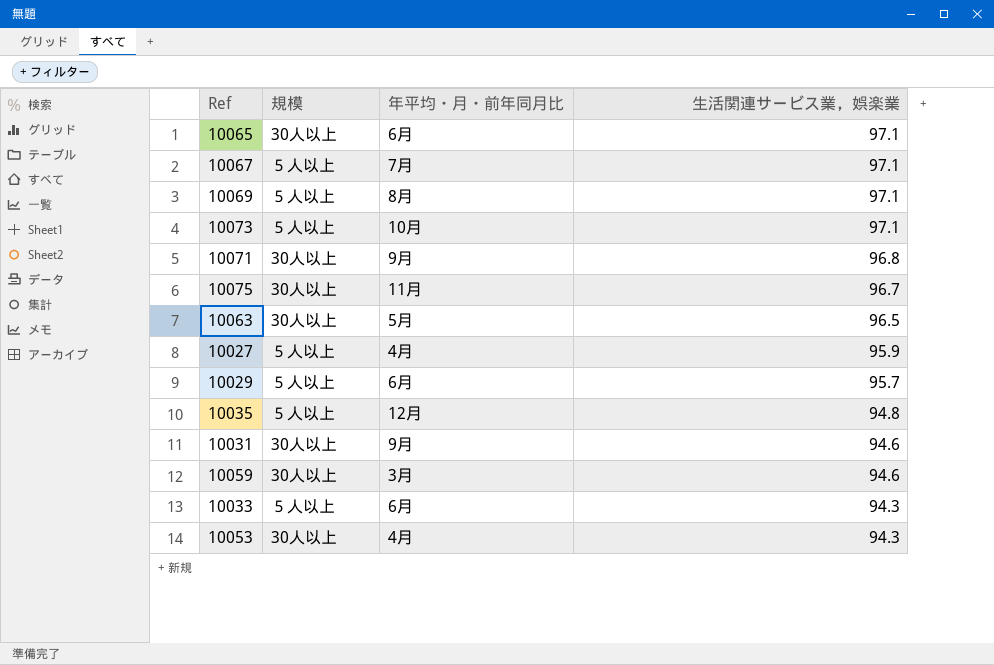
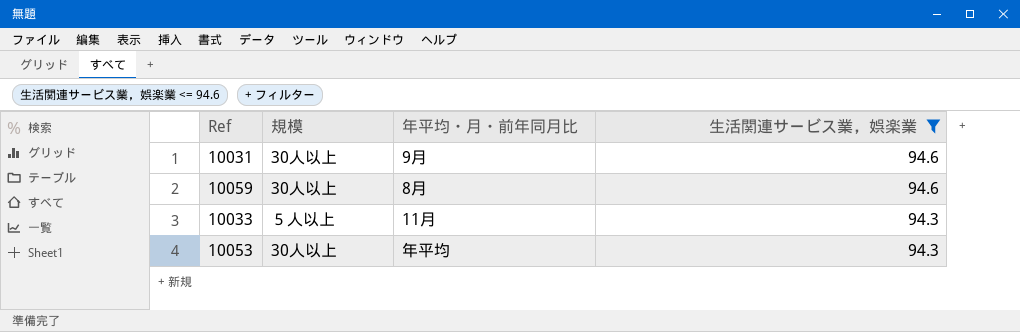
filter: none -> 生活関連サービス業，娯楽業 <= 94.6
10059 | 年平均・月・前年同月比: 3月 -> 8月
10033 | 年平均・月・前年同月比: 6月 -> 11月
10053 | 年平均・月・前年同月比: 4月 -> 年平均

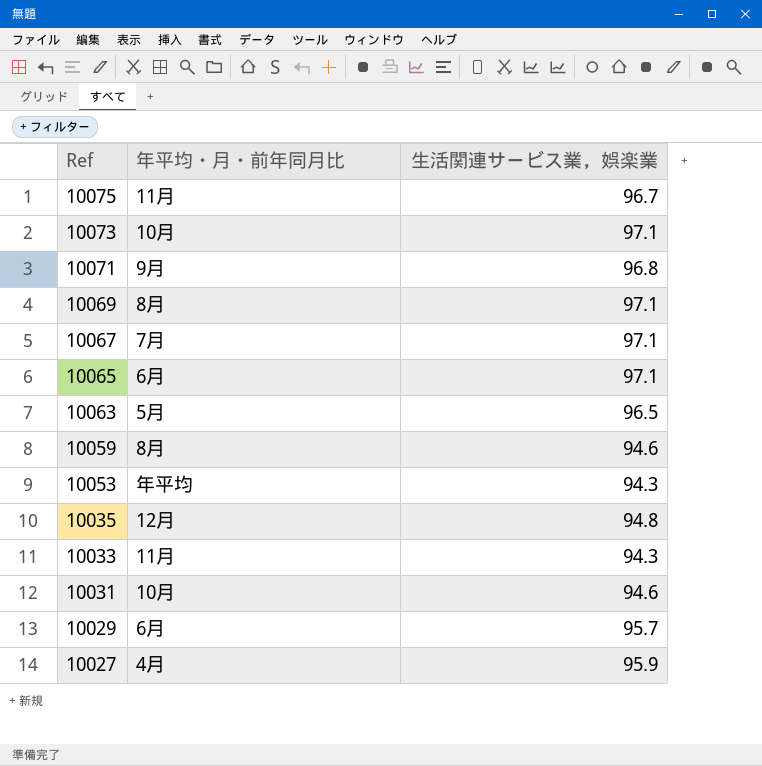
filter: 生活関連サービス業，娯楽業 <= 94.6 -> none
row order: 生活関連サービス業，娯楽業 descending -> Ref descending
column 規模 | position: 2 -> none
10031 | 年平均・月・前年同月比: 9月 -> 10月

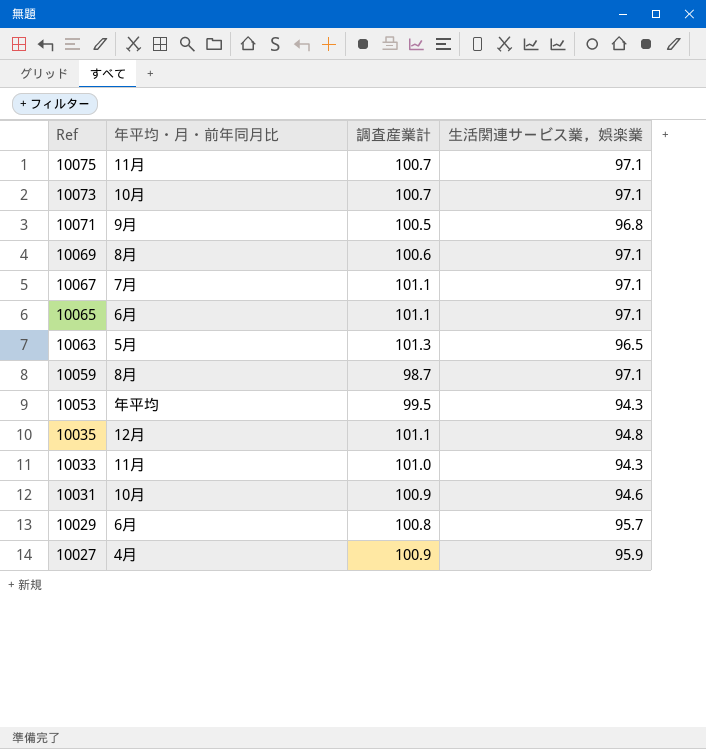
column 調査産業計 | position: none -> 3
10075 | 生活関連サービス業，娯楽業: 96.7 -> 97.1
10059 | 生活関連サービス業，娯楽業: 94.6 -> 97.1

